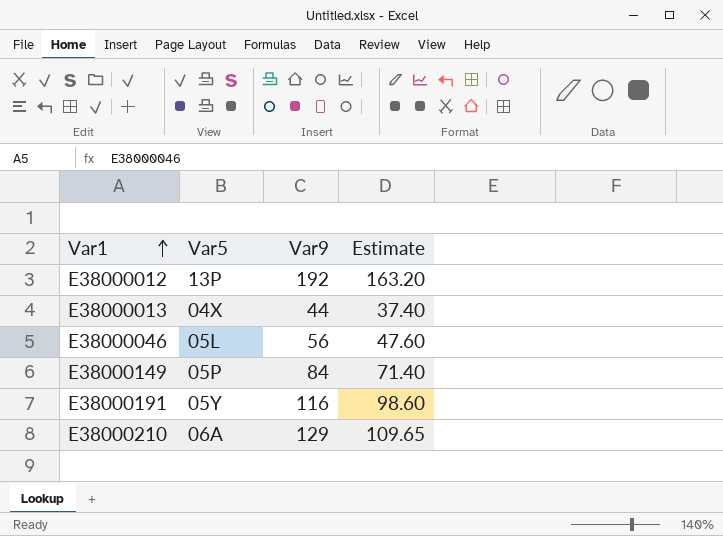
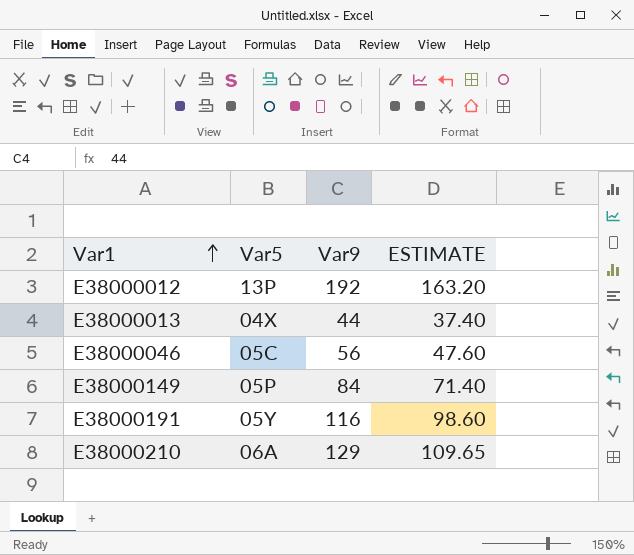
column name: Estimate -> ESTIMATE
E38000046 | Var5: 05L -> 05C

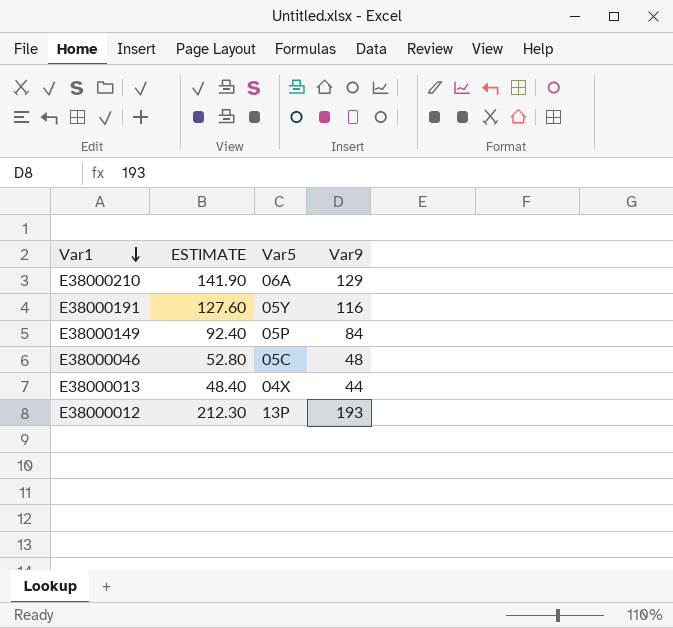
row order: Var1 ascending -> Var1 descending
column ESTIMATE | formula: [Var9] * 0.85 -> [Var9] * 1.1
column ESTIMATE | position: 4 -> 2
E38000046 | Var9: 56 -> 48
E38000012 | Var9: 192 -> 193

